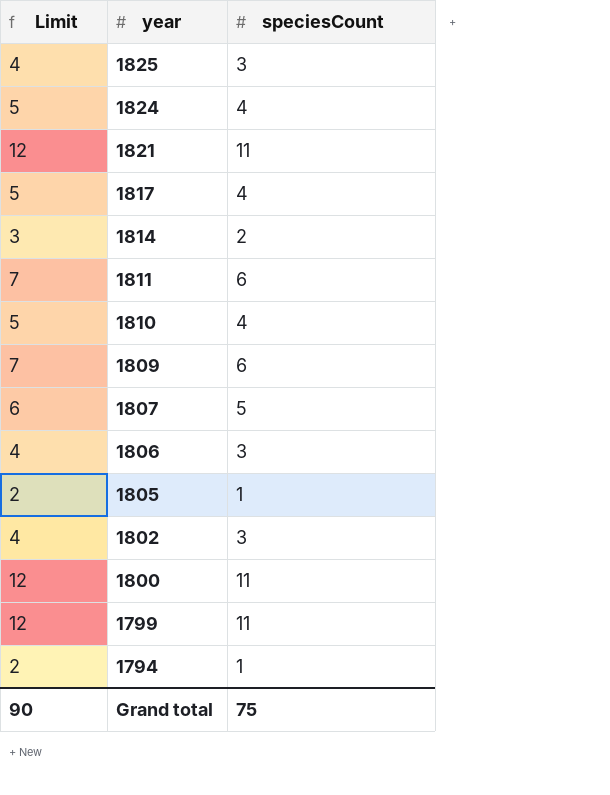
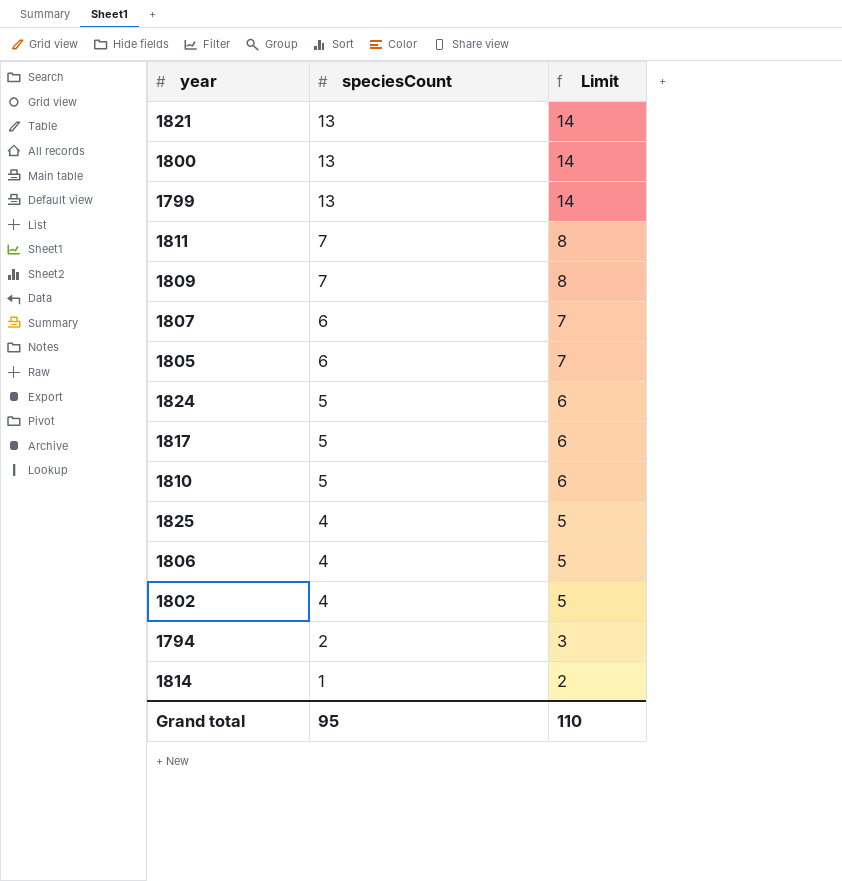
row order: year descending -> speciesCount descending
column Limit | position: 1 -> 3
1821 | speciesCount: 11 -> 13
1821 | Limit: 12 -> 14
1800 | speciesCount: 11 -> 13
1800 | Limit: 12 -> 14
1799 | speciesCount: 11 -> 13
1799 | Limit: 12 -> 14
1811 | speciesCount: 6 -> 7
1811 | Limit: 7 -> 8
1809 | speciesCount: 6 -> 7
1809 | Limit: 7 -> 8
1807 | speciesCount: 5 -> 6
1807 | Limit: 6 -> 7
1805 | speciesCount: 1 -> 6
1805 | Limit: 2 -> 7
1824 | speciesCount: 4 -> 5
1824 | Limit: 5 -> 6
1817 | speciesCount: 4 -> 5
1817 | Limit: 5 -> 6
1810 | speciesCount: 4 -> 5
1810 | Limit: 5 -> 6
1825 | speciesCount: 3 -> 4
1825 | Limit: 4 -> 5
1806 | speciesCount: 3 -> 4
1806 | Limit: 4 -> 5
1802 | speciesCount: 3 -> 4
1802 | Limit: 4 -> 5
1794 | speciesCount: 1 -> 2
1794 | Limit: 2 -> 3
1814 | speciesCount: 2 -> 1
1814 | Limit: 3 -> 2
Grand total | speciesCount: 75 -> 95
Grand total | Limit: 90 -> 110

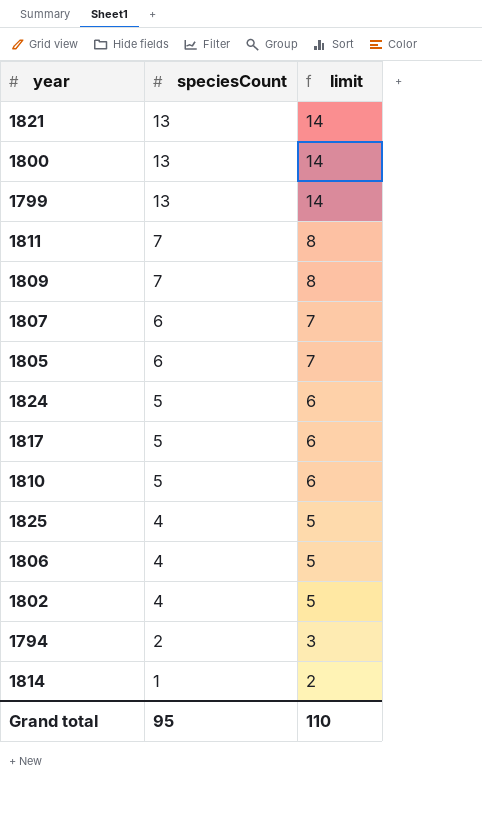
column name: Limit -> limit

